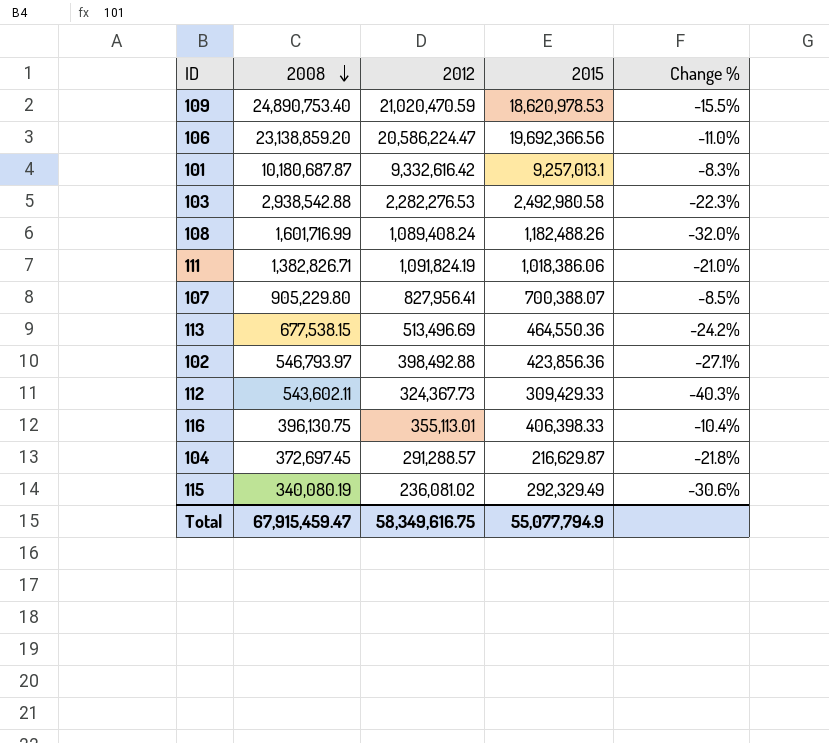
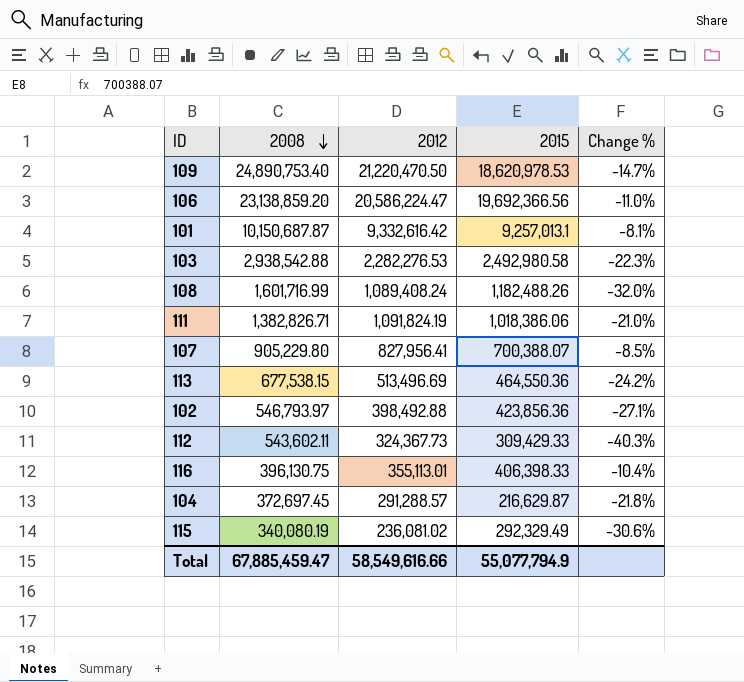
109 | 2012: 21,020,470.59 -> 21,220,470.50
109 | Change %: -15.5% -> -14.7%
101 | 2008: 10,180,687.87 -> 10,150,687.87
101 | Change %: -8.3% -> -8.1%
Total | 2008: 67,915,459.47 -> 67,885,459.47
Total | 2012: 58,349,616.75 -> 58,549,616.66

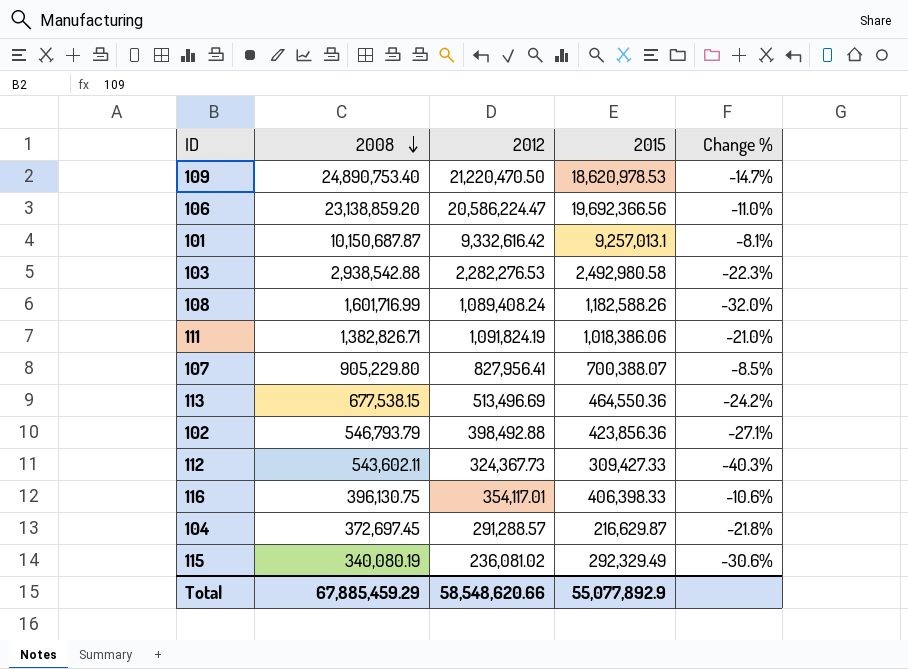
108 | 2015: 1,182,488.26 -> 1,182,588.26
102 | 2008: 546,793.97 -> 546,793.79
112 | 2015: 309,429.33 -> 309,427.33
116 | 2012: 355,113.01 -> 354,117.01
116 | Change %: -10.4% -> -10.6%
Total | 2008: 67,885,459.47 -> 67,885,459.29
Total | 2012: 58,549,616.66 -> 58,548,620.66
Total | 2015: 55,077,794.9 -> 55,077,892.9

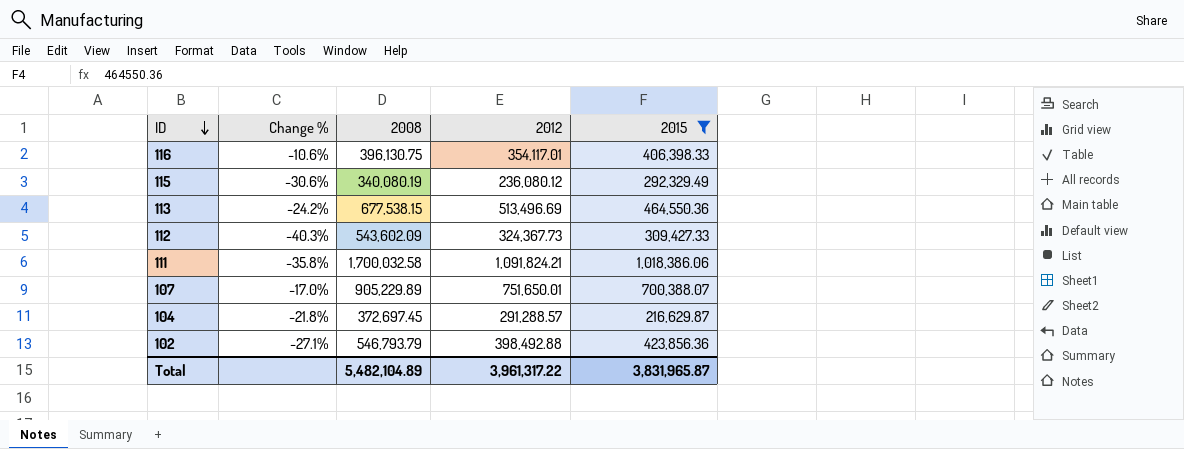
filter: none -> 2015 <= 1,018,386.06
row order: 2008 descending -> ID descending
column Change % | position: 5 -> 2
115 | 2012: 236,081.02 -> 236,080.12
112 | 2008: 543,602.11 -> 543,602.09
111 | Change %: -21.0% -> -35.8%
111 | 2008: 1,382,826.71 -> 1,700,032.58
111 | 2012: 1,091,824.19 -> 1,091,824.21
107 | Change %: -8.5% -> -17.0%
107 | 2008: 905,229.80 -> 905,229.89
107 | 2012: 827,956.41 -> 751,650.01
Total | 2008: 67,885,459.29 -> 5,482,104.89
Total | 2012: 58,548,620.66 -> 3,961,317.22
Total | 2015: 55,077,892.9 -> 3,831,965.87

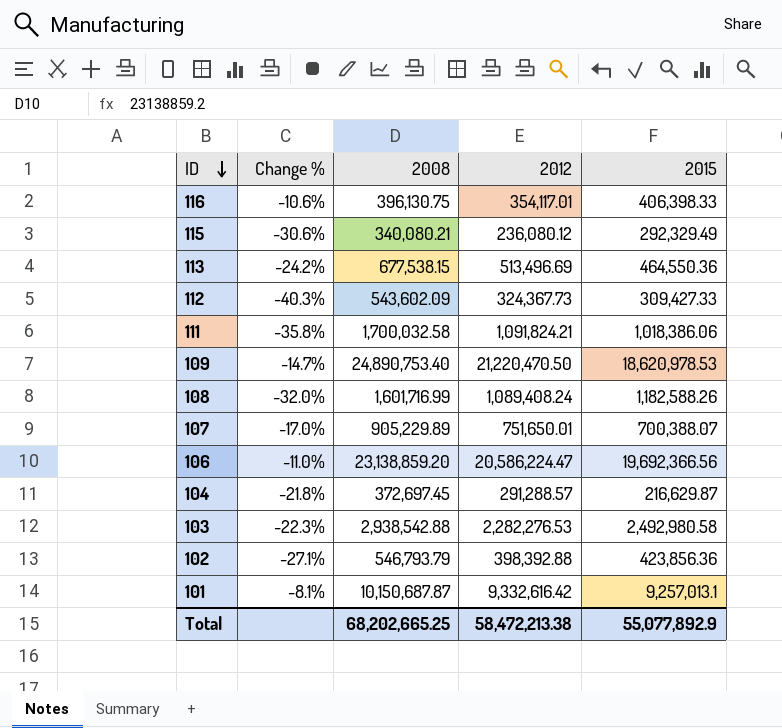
filter: 2015 <= 1,018,386.06 -> none
115 | 2008: 340,080.19 -> 340,080.21
102 | 2012: 398,492.88 -> 398,392.88
Total | 2008: 5,482,104.89 -> 68,202,665.25
Total | 2012: 3,961,317.22 -> 58,472,213.38
Total | 2015: 3,831,965.87 -> 55,077,892.9

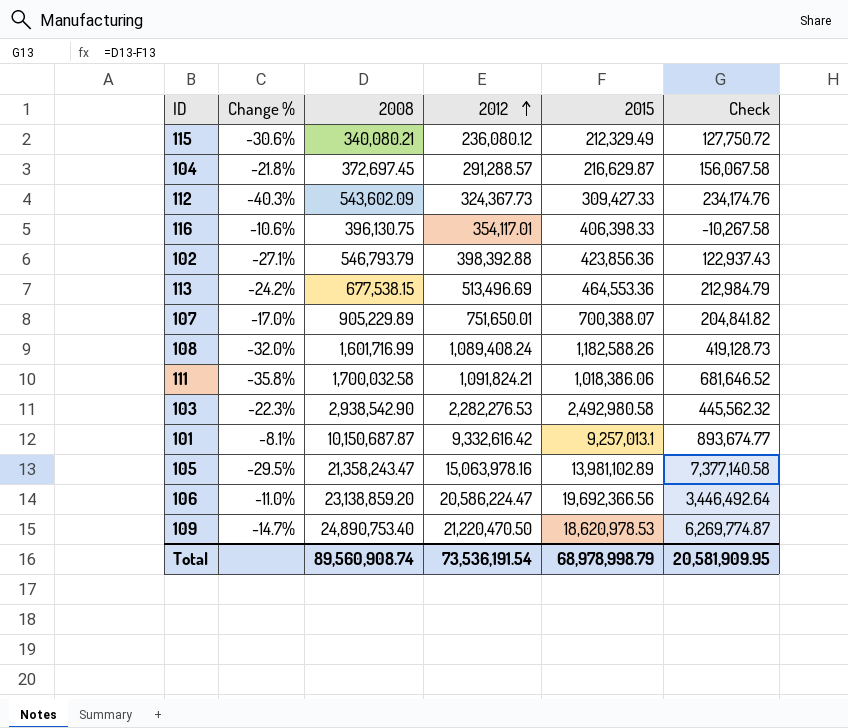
row order: ID descending -> 2012 ascending
column Check | formula: none -> [2008] - [2015]
115 | 2015: 292,329.49 -> 212,329.49
113 | 2015: 464,550.36 -> 464,553.36
103 | 2008: 2,938,542.88 -> 2,938,542.90
row 105: none -> -29.5% | 21,358,243.47 | 15,063,978.16 | 13,981,102.89 | 7,377,140.58
Total | 2008: 68,202,665.25 -> 89,560,908.74
Total | 2012: 58,472,213.38 -> 73,536,191.54
Total | 2015: 55,077,892.9 -> 68,978,998.79

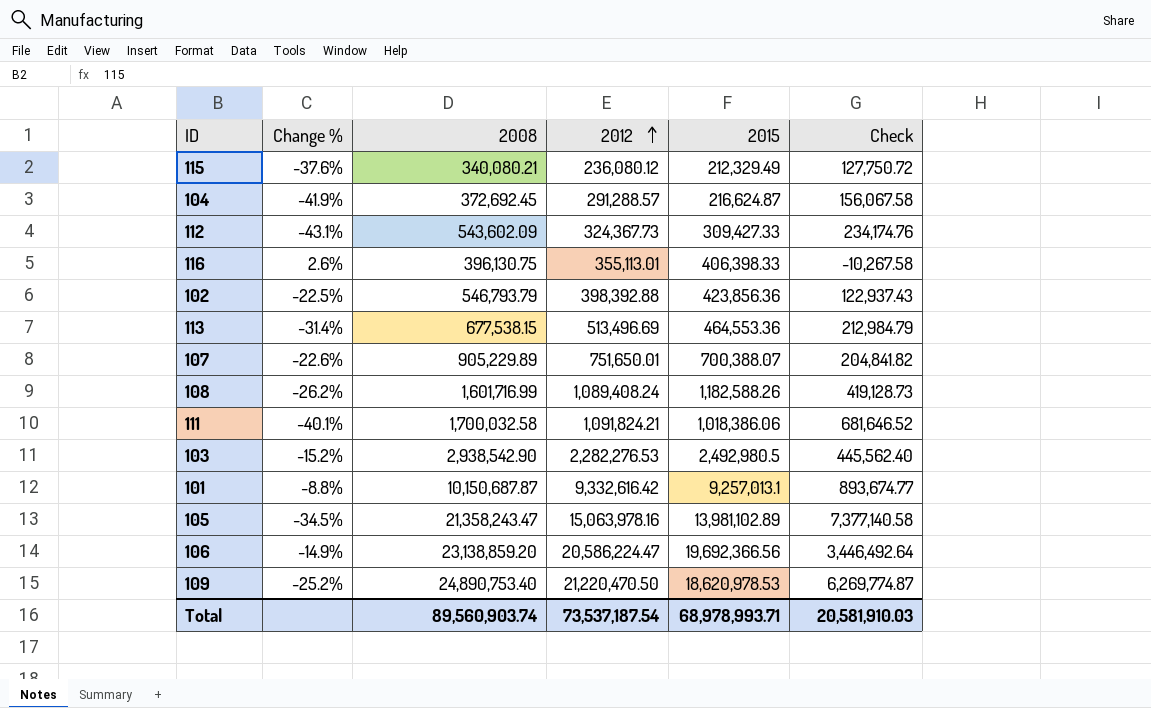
column Change % | formula: ([2012] - [2008]) / [2008] -> ([2015] - [2008]) / [2008]
104 | 2008: 372,697.45 -> 372,692.45
104 | 2015: 216,629.87 -> 216,624.87
116 | 2012: 354,117.01 -> 355,113.01
103 | 2015: 2,492,980.58 -> 2,492,980.5
103 | Check: 445,562.32 -> 445,562.40
Total | 2008: 89,560,908.74 -> 89,560,903.74
Total | 2012: 73,536,191.54 -> 73,537,187.54
Total | 2015: 68,978,998.79 -> 68,978,993.71
Total | Check: 20,581,909.95 -> 20,581,910.03

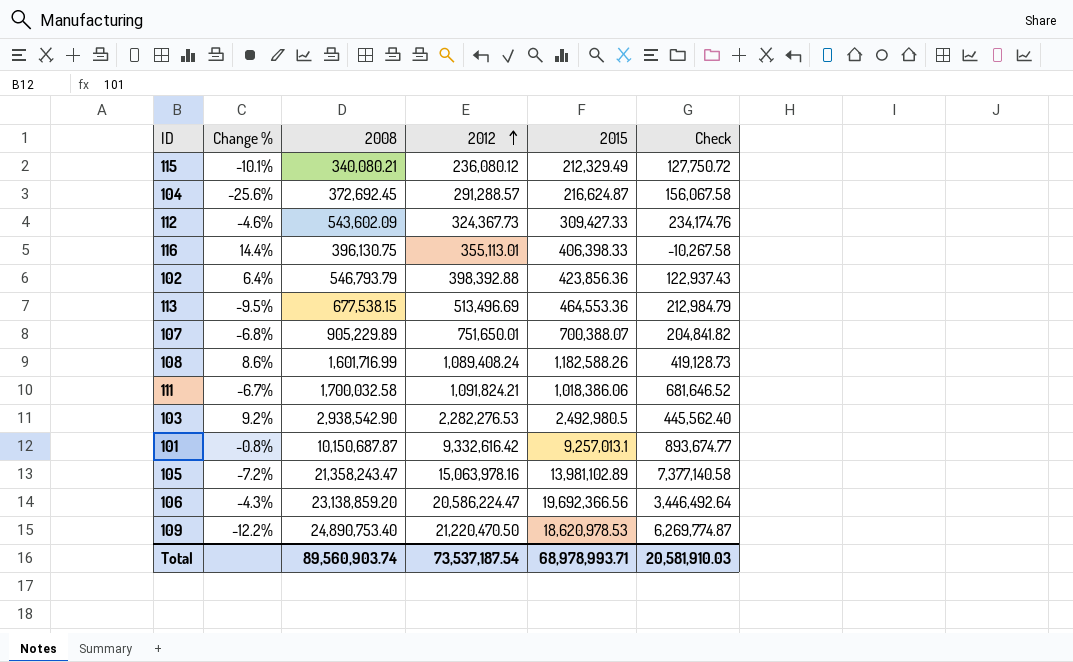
column Change % | formula: ([2015] - [2008]) / [2008] -> ([2015] - [2012]) / [2012]

